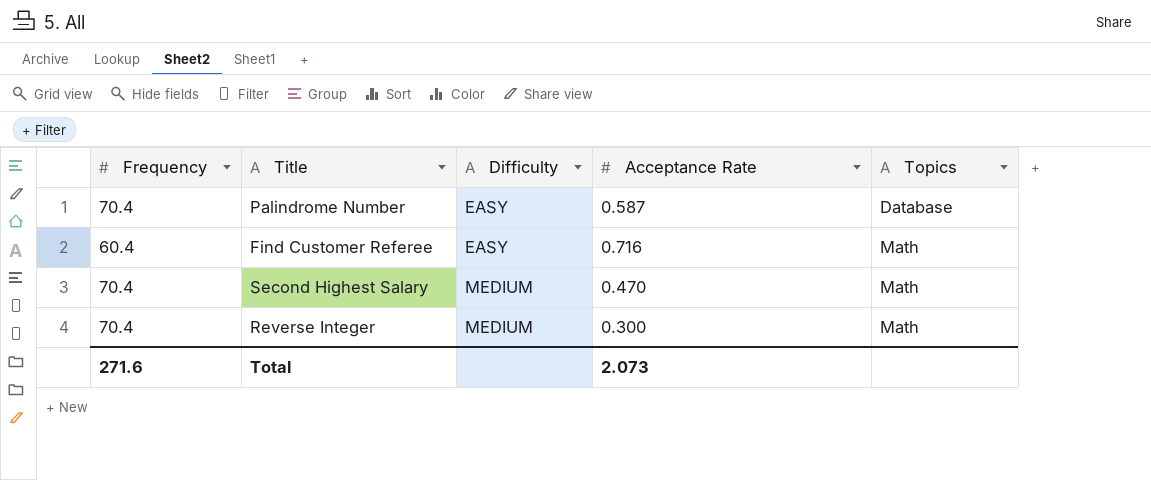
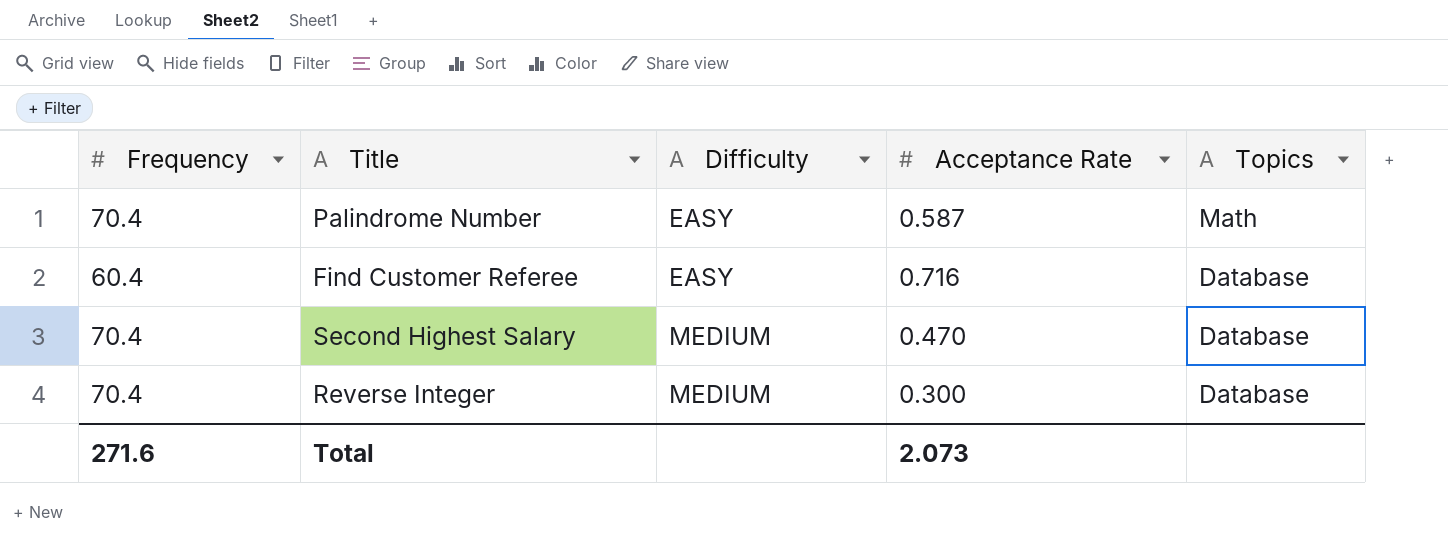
Palindrome Number | Topics: Database -> Math
Find Customer Referee | Topics: Math -> Database
Second Highest Salary | Topics: Math -> Database
Reverse Integer | Topics: Math -> Database

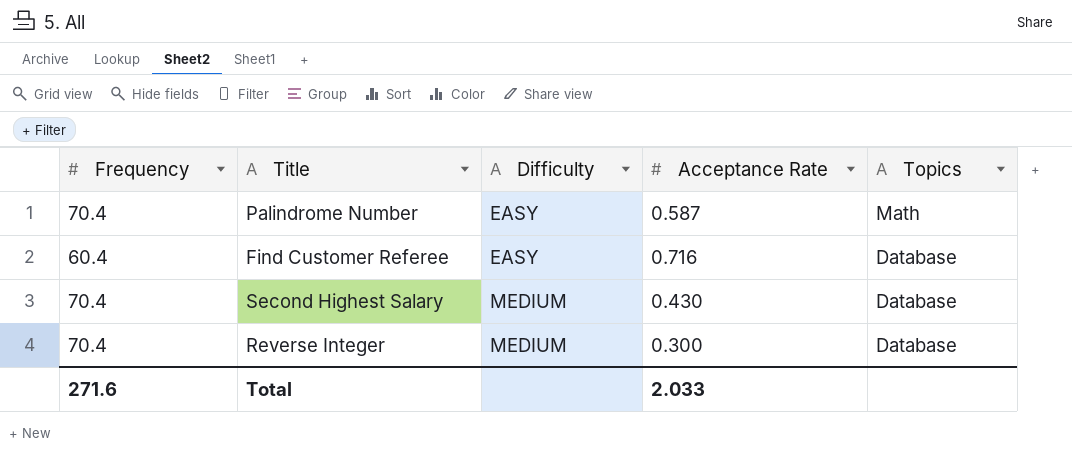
Second Highest Salary | Acceptance Rate: 0.470 -> 0.430
Total | Acceptance Rate: 2.073 -> 2.033

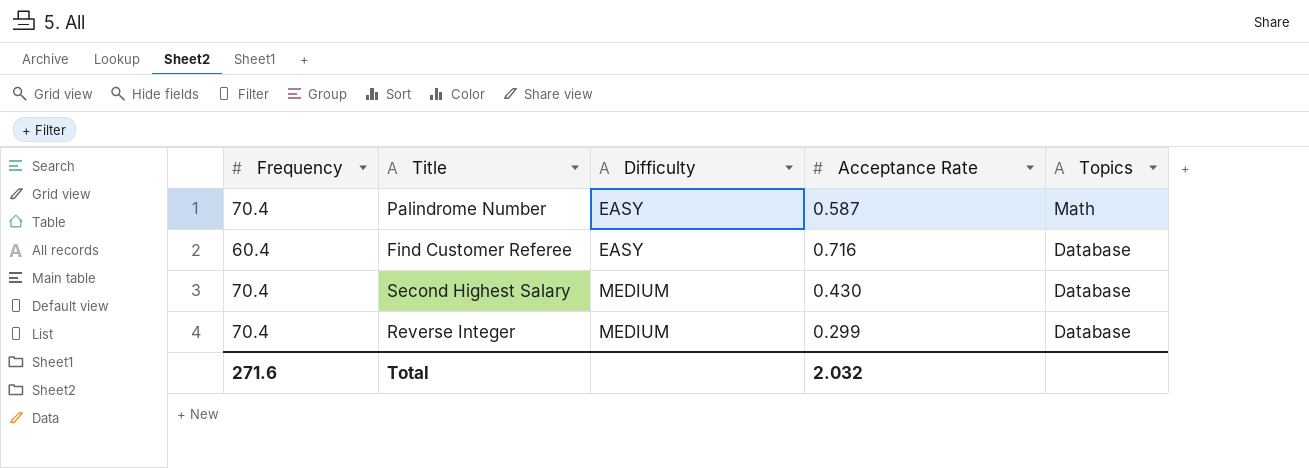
Reverse Integer | Acceptance Rate: 0.300 -> 0.299
Total | Acceptance Rate: 2.033 -> 2.032

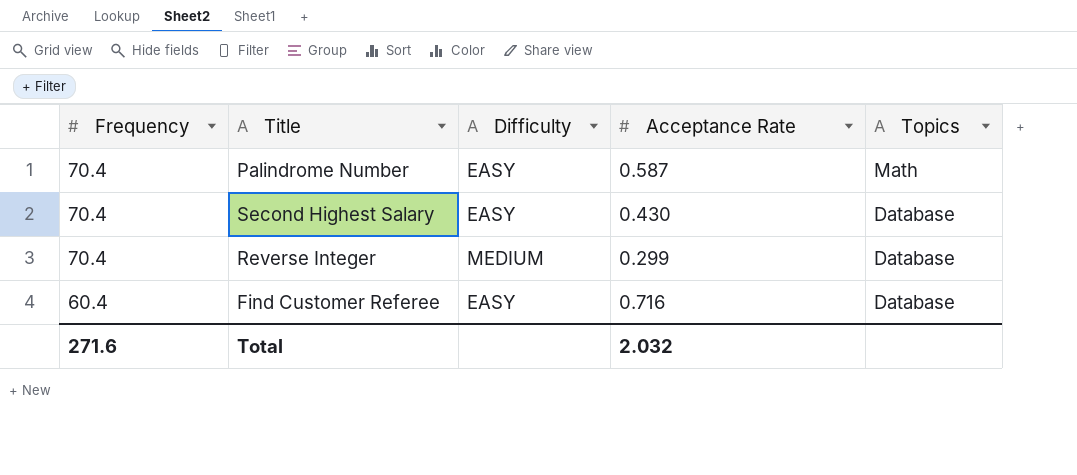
row order: Difficulty ascending -> Frequency descending
Second Highest Salary | Difficulty: MEDIUM -> EASY

